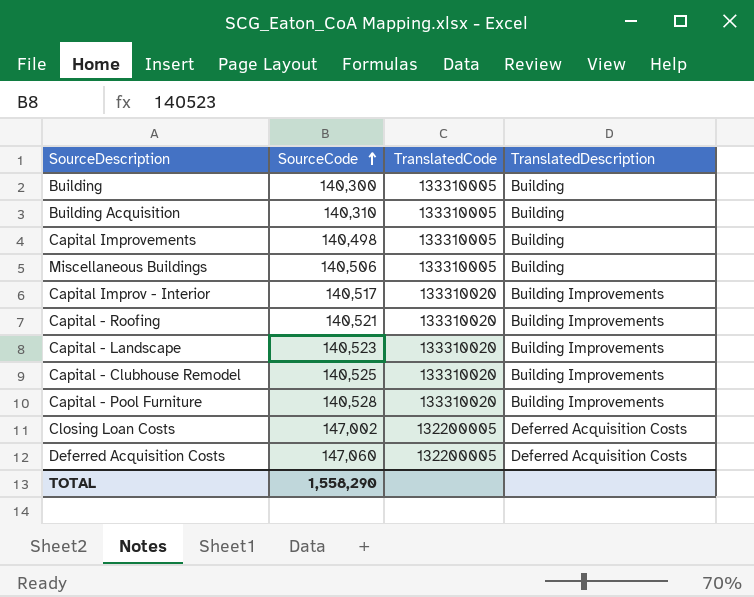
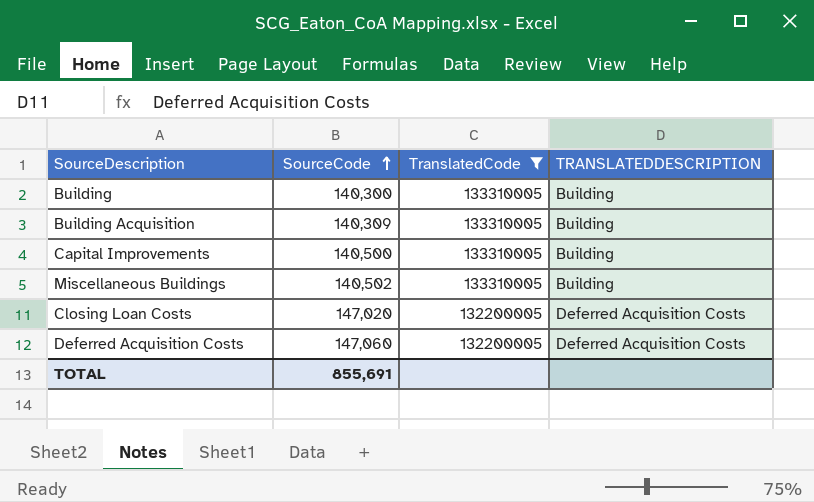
filter: none -> TranslatedCode != 133310020
column name: TranslatedDescription -> TRANSLATEDDESCRIPTION
Building Acquisition | SourceCode: 140,310 -> 140,309
Capital Improvements | SourceCode: 140,498 -> 140,500
Miscellaneous Buildings | SourceCode: 140,506 -> 140,502
Closing Loan Costs | SourceCode: 147,002 -> 147,020
TOTAL | SourceCode: 1,558,290 -> 855,691

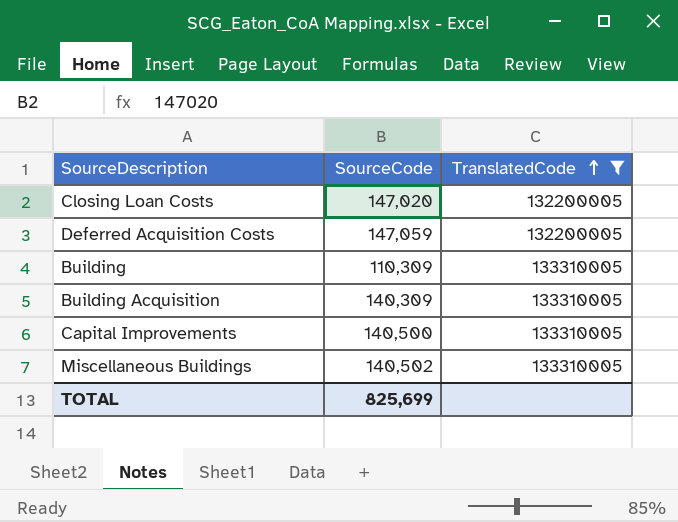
row order: SourceCode ascending -> TranslatedCode ascending
column TRANSLATEDDESCRIPTION | position: 4 -> none
Deferred Acquisition Costs | SourceCode: 147,060 -> 147,059
Building | SourceCode: 140,300 -> 110,309
TOTAL | SourceCode: 855,691 -> 825,699

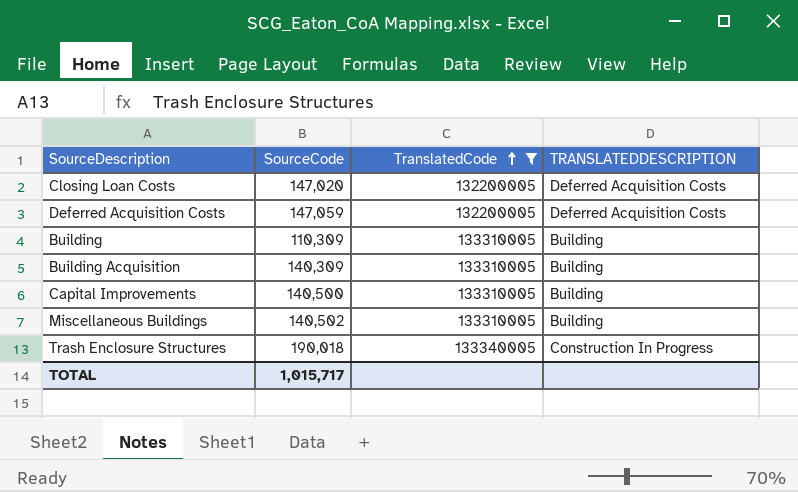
column TRANSLATEDDESCRIPTION | position: none -> 4
row Trash Enclosure Structures: none -> 190,018 | 133340005 | Construction In Progress
TOTAL | SourceCode: 825,699 -> 1,015,717

